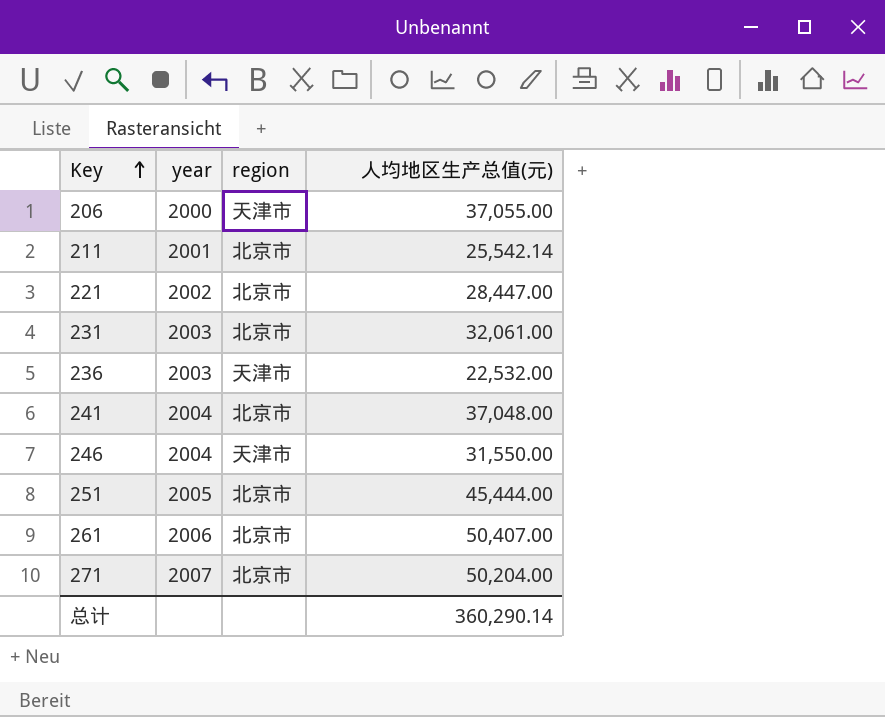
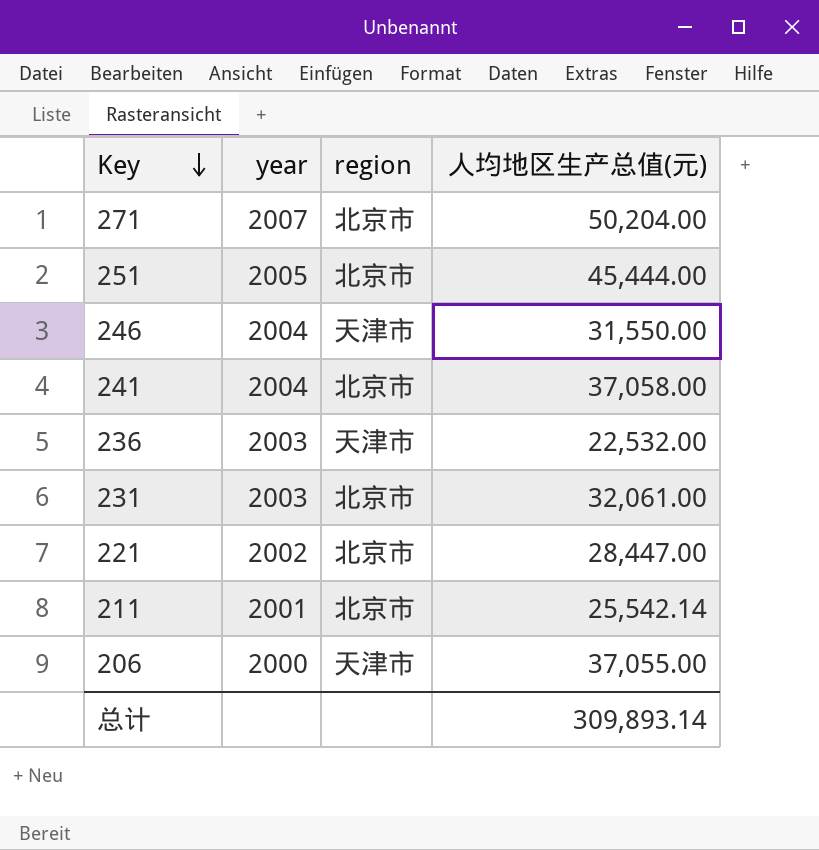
row order: Key ascending -> Key descending
row 261: 2006 | 北京市 | 50,407.00 -> none
241 | 人均地区生产总值(元): 37,048.00 -> 37,058.00
总计 | 人均地区生产总值(元): 360,290.14 -> 309,893.14

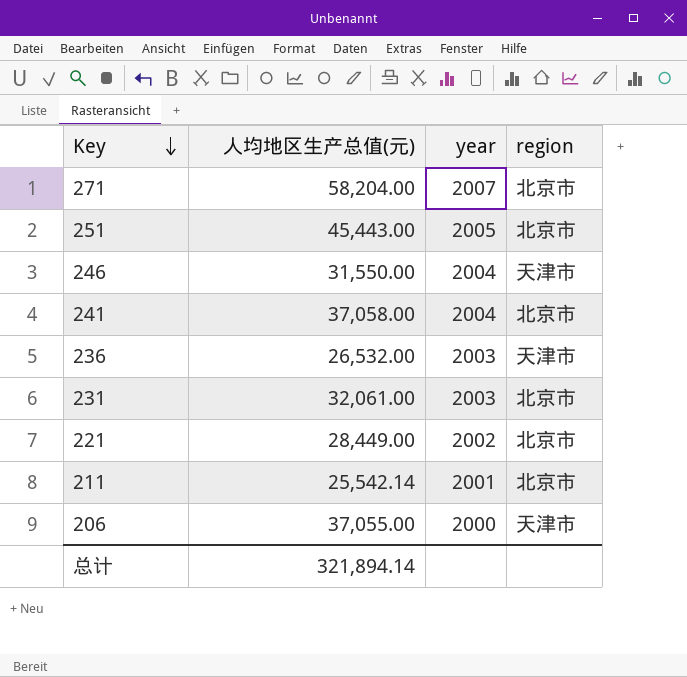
column 人均地区生产总值(元) | position: 4 -> 2
271 | 人均地区生产总值(元): 50,204.00 -> 58,204.00
251 | 人均地区生产总值(元): 45,444.00 -> 45,443.00
236 | 人均地区生产总值(元): 22,532.00 -> 26,532.00
221 | 人均地区生产总值(元): 28,447.00 -> 28,449.00
总计 | 人均地区生产总值(元): 309,893.14 -> 321,894.14

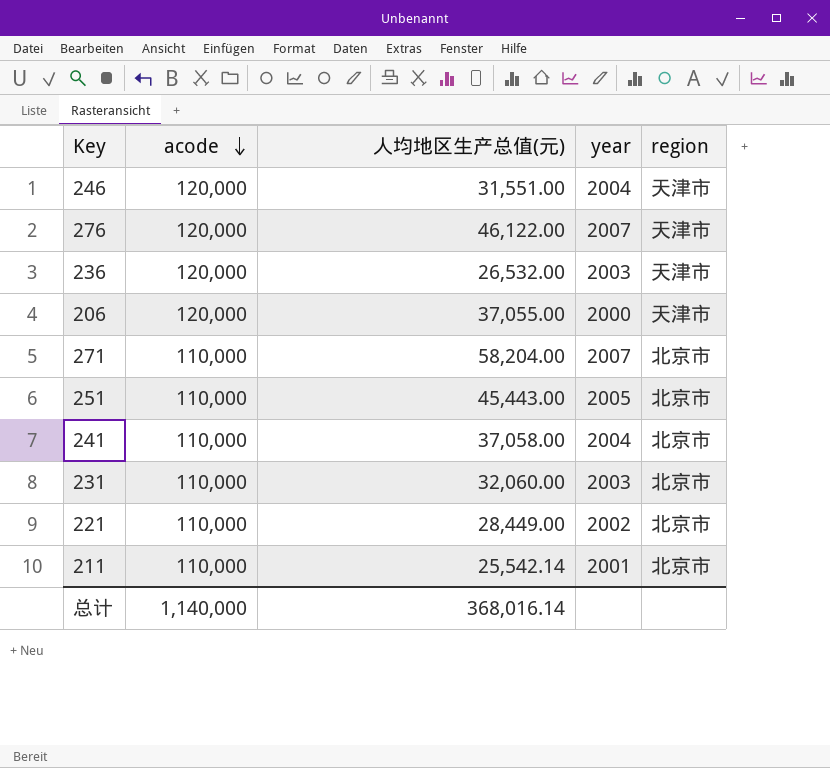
row order: Key descending -> acode descending
column acode | position: none -> 2
246 | 人均地区生产总值(元): 31,550.00 -> 31,551.00
row 276: none -> 120,000 | 46,122.00 | 2007 | 天津市
231 | 人均地区生产总值(元): 32,061.00 -> 32,060.00
总计 | 人均地区生产总值(元): 321,894.14 -> 368,016.14

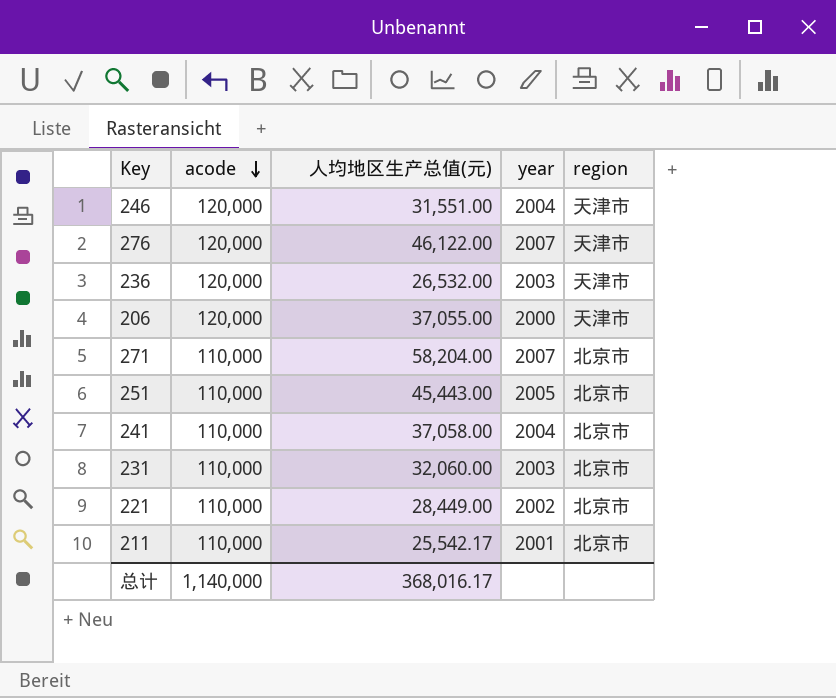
211 | 人均地区生产总值(元): 25,542.14 -> 25,542.17
总计 | 人均地区生产总值(元): 368,016.14 -> 368,016.17

